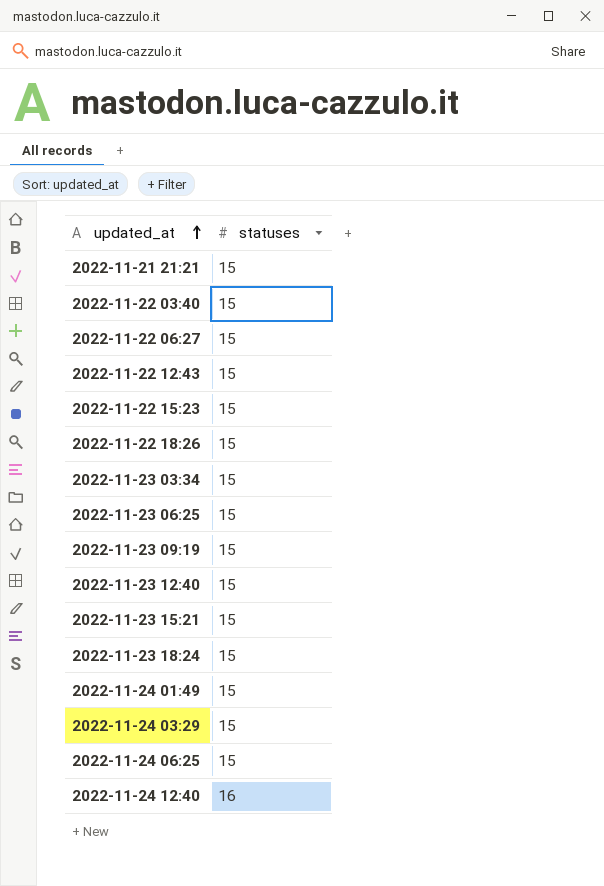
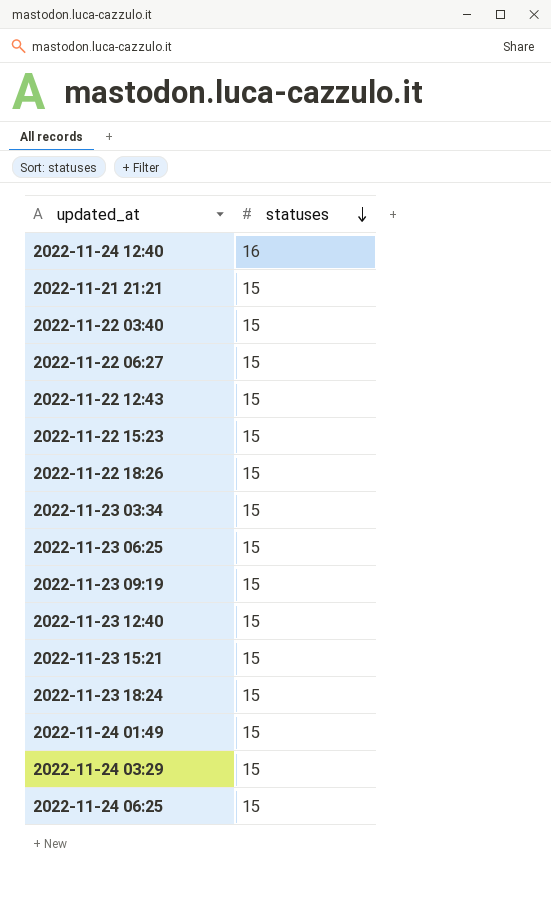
row order: updated_at ascending -> statuses descending

